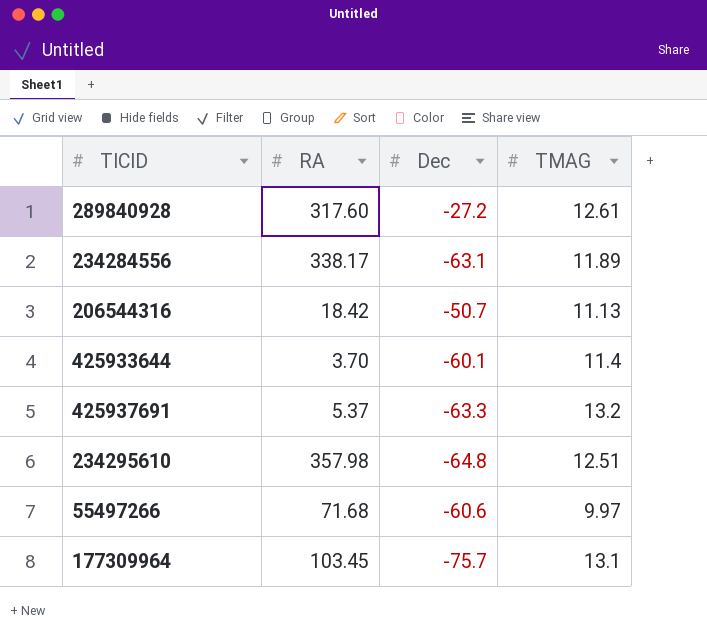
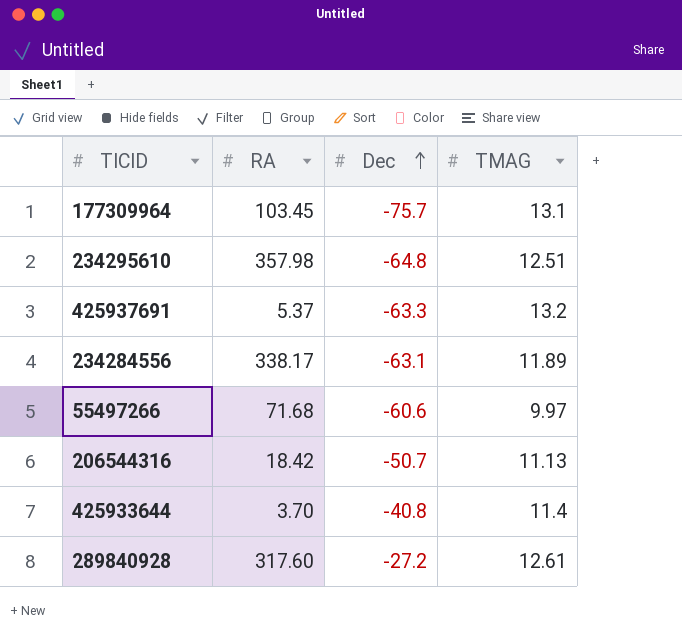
row order: none -> Dec ascending
425933644 | Dec: -60.1 -> -40.8

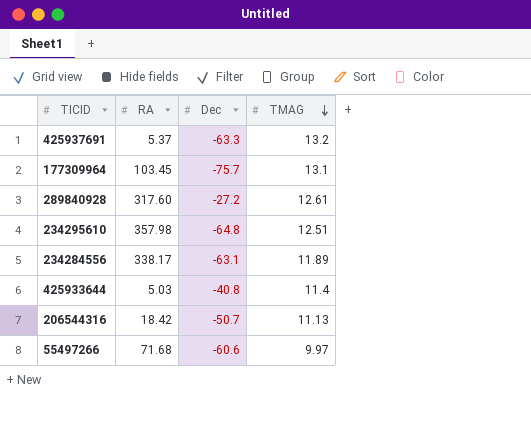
row order: Dec ascending -> TMAG descending
425933644 | RA: 3.70 -> 5.03

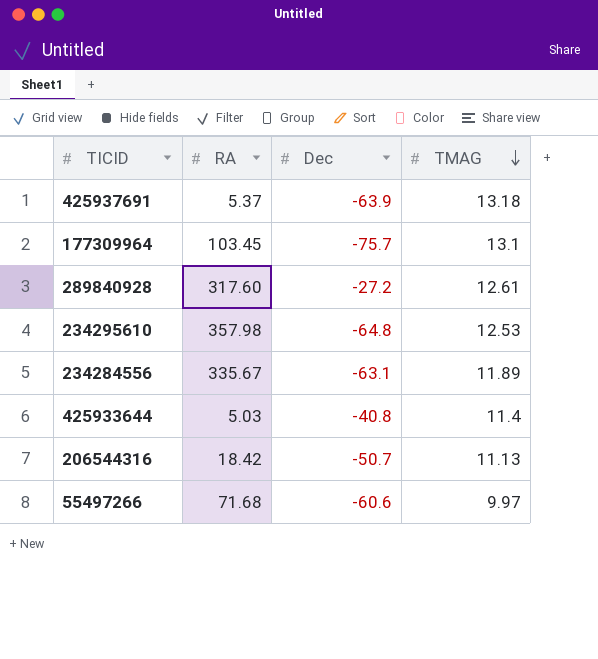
425937691 | Dec: -63.3 -> -63.9
425937691 | TMAG: 13.2 -> 13.18
234295610 | TMAG: 12.51 -> 12.53
234284556 | RA: 338.17 -> 335.67

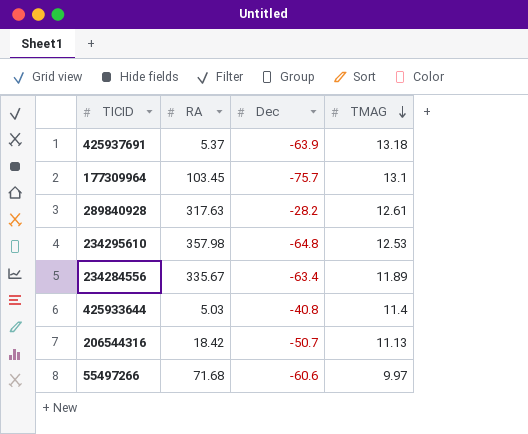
289840928 | RA: 317.60 -> 317.63
289840928 | Dec: -27.2 -> -28.2
234284556 | Dec: -63.1 -> -63.4

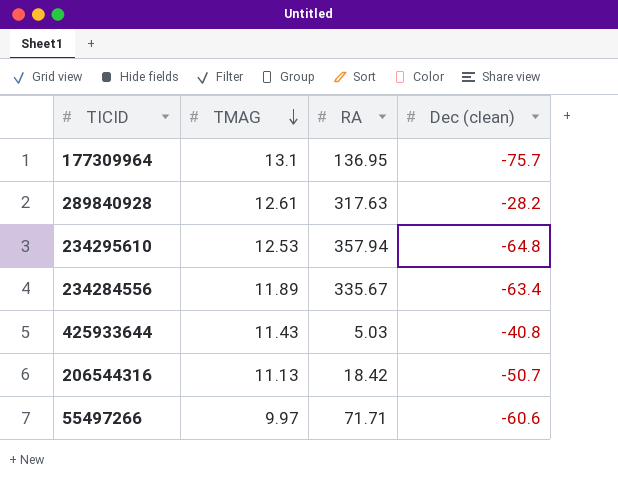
column TMAG | position: 4 -> 2
column name: Dec -> Dec (clean)
row 425937691: 5.37 | -63.9 | 13.18 -> none
177309964 | RA: 103.45 -> 136.95
234295610 | RA: 357.98 -> 357.94
425933644 | TMAG: 11.4 -> 11.43
55497266 | RA: 71.68 -> 71.71

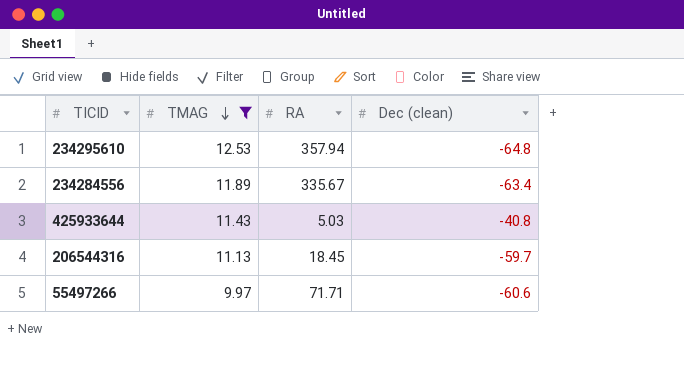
filter: none -> TMAG <= 12.53
206544316 | RA: 18.42 -> 18.45
206544316 | Dec (clean): -50.7 -> -59.7

